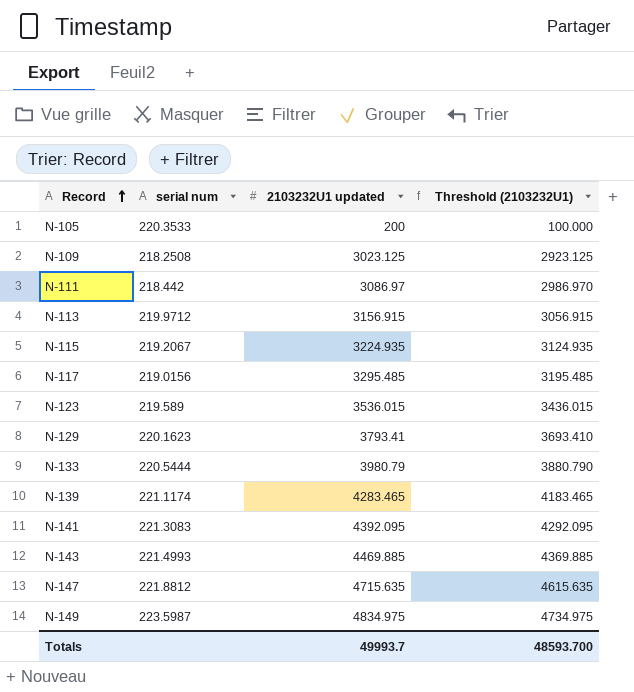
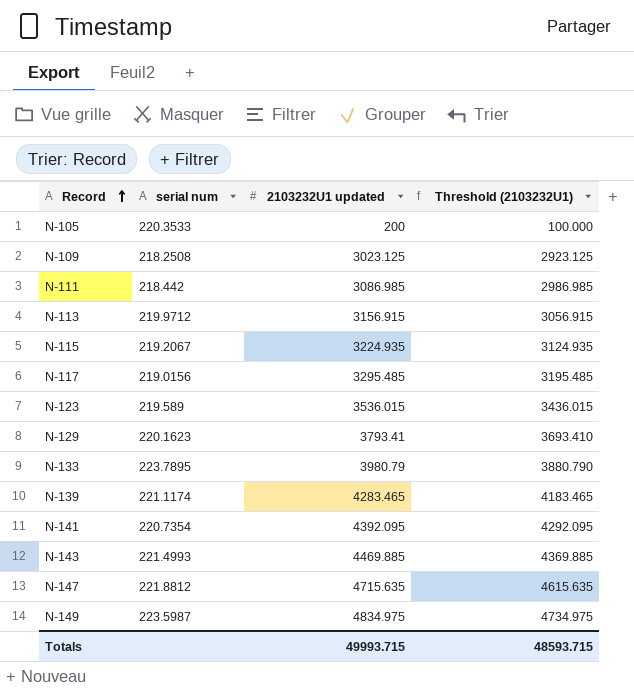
N-111 | 2103232U1 updated: 3086.97 -> 3086.985
N-111 | Threshold (2103232U1): 2986.970 -> 2986.985
N-133 | serial num: 220.5444 -> 223.7895
N-141 | serial num: 221.3083 -> 220.7354
Totals | 2103232U1 updated: 49993.7 -> 49993.715
Totals | Threshold (2103232U1): 48593.700 -> 48593.715

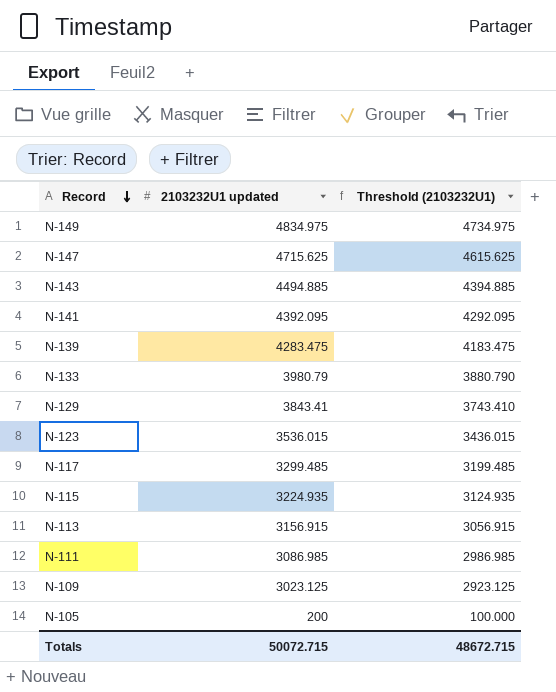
row order: Record ascending -> Record descending
column serial num | position: 2 -> none
N-147 | 2103232U1 updated: 4715.635 -> 4715.625
N-147 | Threshold (2103232U1): 4615.635 -> 4615.625
N-143 | 2103232U1 updated: 4469.885 -> 4494.885
N-143 | Threshold (2103232U1): 4369.885 -> 4394.885
N-139 | 2103232U1 updated: 4283.465 -> 4283.475
N-139 | Threshold (2103232U1): 4183.465 -> 4183.475
N-129 | 2103232U1 updated: 3793.41 -> 3843.41
N-129 | Threshold (2103232U1): 3693.410 -> 3743.410
N-117 | 2103232U1 updated: 3295.485 -> 3299.485
N-117 | Threshold (2103232U1): 3195.485 -> 3199.485
Totals | 2103232U1 updated: 49993.715 -> 50072.715
Totals | Threshold (2103232U1): 48593.715 -> 48672.715

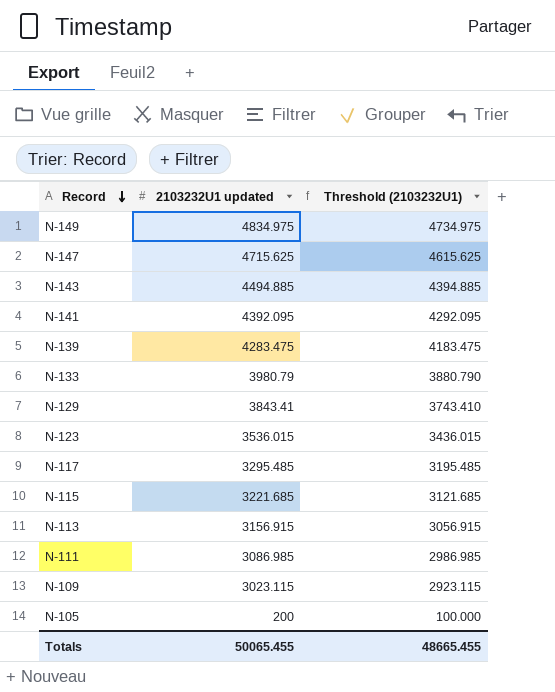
N-117 | 2103232U1 updated: 3299.485 -> 3295.485
N-117 | Threshold (2103232U1): 3199.485 -> 3195.485
N-115 | 2103232U1 updated: 3224.935 -> 3221.685
N-115 | Threshold (2103232U1): 3124.935 -> 3121.685
N-109 | 2103232U1 updated: 3023.125 -> 3023.115
N-109 | Threshold (2103232U1): 2923.125 -> 2923.115
Totals | 2103232U1 updated: 50072.715 -> 50065.455
Totals | Threshold (2103232U1): 48672.715 -> 48665.455

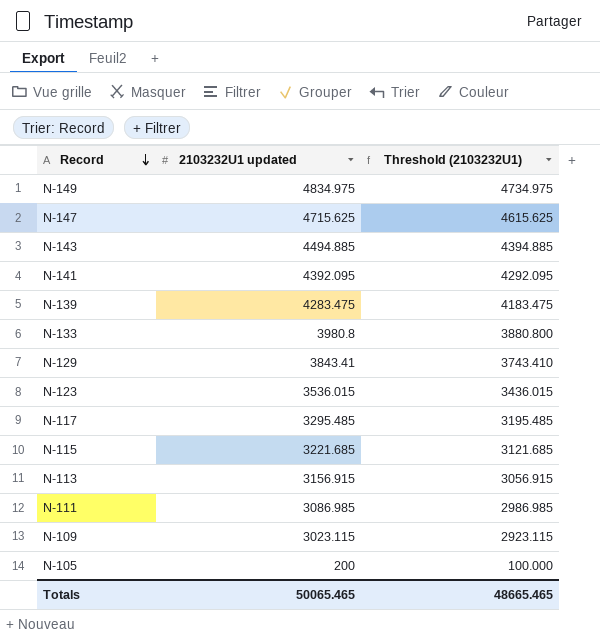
N-133 | 2103232U1 updated: 3980.79 -> 3980.8
N-133 | Threshold (2103232U1): 3880.790 -> 3880.800
Totals | 2103232U1 updated: 50065.455 -> 50065.465
Totals | Threshold (2103232U1): 48665.455 -> 48665.465

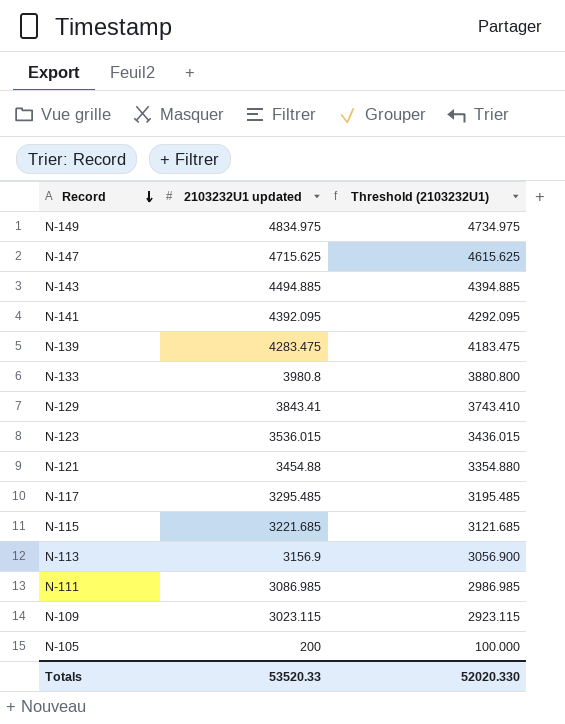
row N-121: none -> 3454.88 | 3354.880
N-113 | 2103232U1 updated: 3156.915 -> 3156.9
N-113 | Threshold (2103232U1): 3056.915 -> 3056.900
Totals | 2103232U1 updated: 50065.465 -> 53520.33
Totals | Threshold (2103232U1): 48665.465 -> 52020.330

